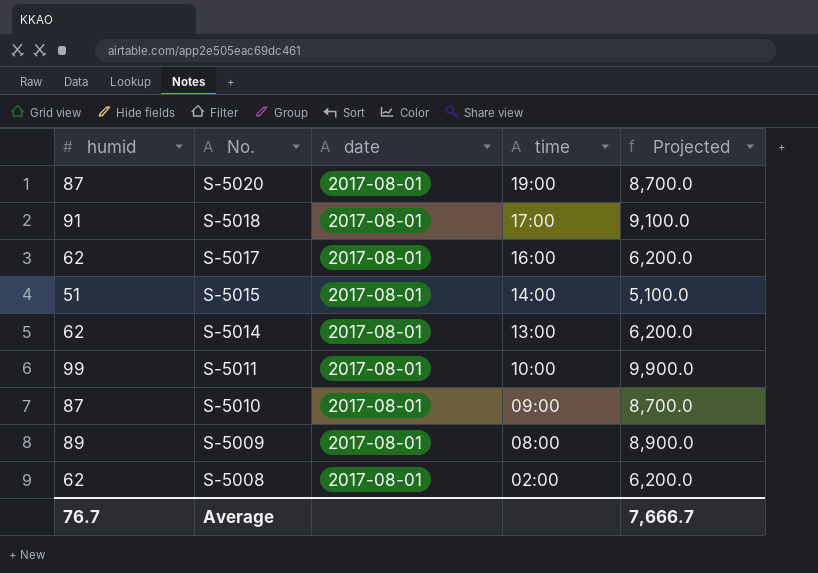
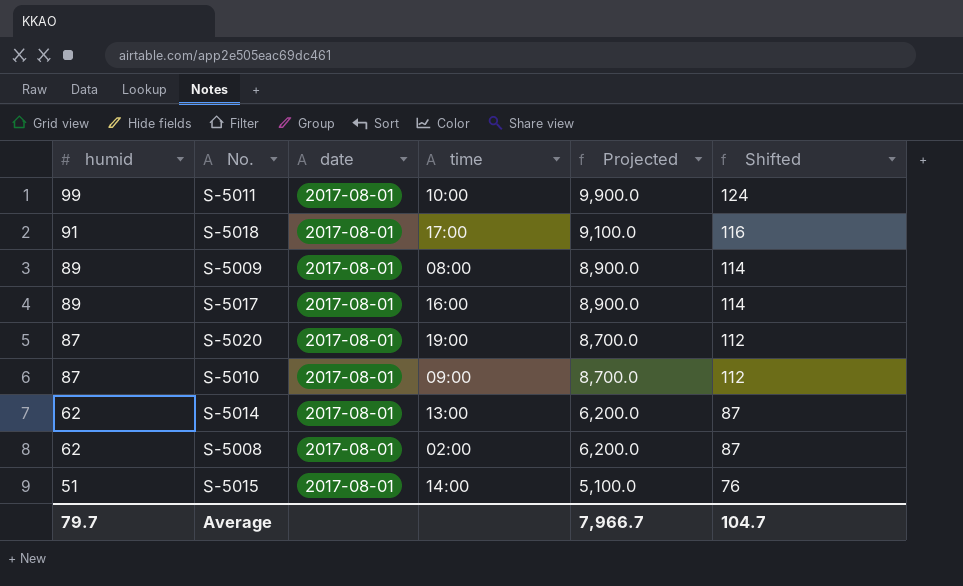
row order: No. descending -> humid descending
column Shifted | formula: none -> [humid] + 25
S-5017 | humid: 62 -> 89
S-5017 | Projected: 6,200.0 -> 8,900.0
Average | humid: 76.7 -> 79.7
Average | Projected: 7,666.7 -> 7,966.7

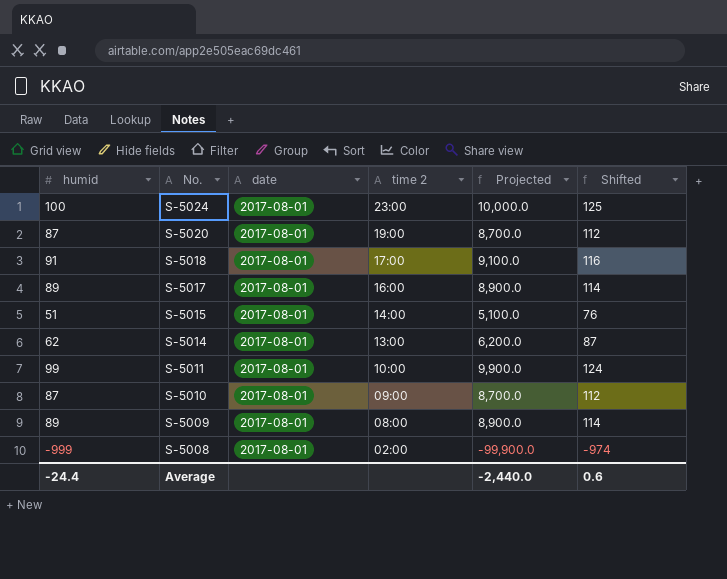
row order: humid descending -> No. descending
column name: time -> time 2
row S-5024: none -> 100 | 2017-08-01 | 23:00 | 10,000.0 | 125
S-5008 | humid: 62 -> -999
S-5008 | Projected: 6,200.0 -> -99,900.0
S-5008 | Shifted: 87 -> -974
Average | humid: 79.7 -> -24.4
Average | Projected: 7,966.7 -> -2,440.0
Average | Shifted: 104.7 -> 0.6

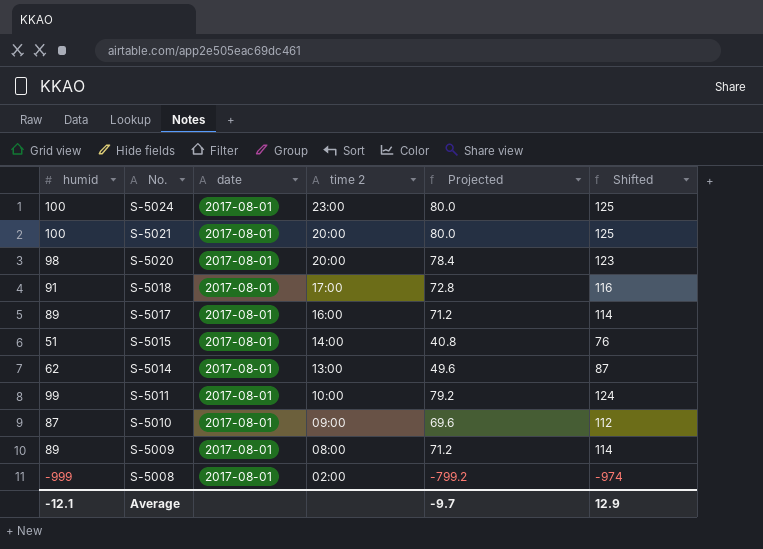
column Projected | formula: [humid] * 100 -> [humid] * 0.8
row S-5021: none -> 100 | 2017-08-01 | 20:00 | 80.0 | 125
S-5020 | humid: 87 -> 98
S-5020 | time 2: 19:00 -> 20:00
S-5020 | Shifted: 112 -> 123
Average | humid: -24.4 -> -12.1
Average | Projected: -2,440.0 -> -9.7
Average | Shifted: 0.6 -> 12.9

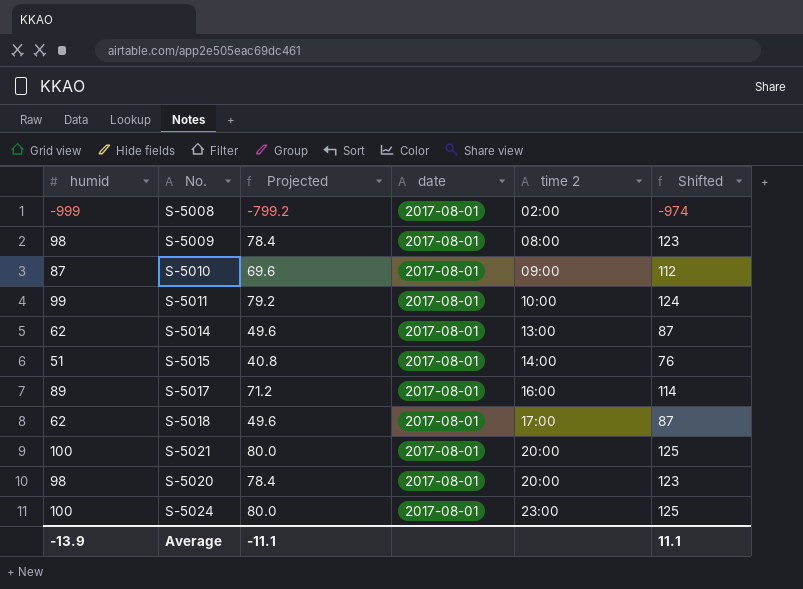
row order: No. descending -> time 2 ascending
column Projected | position: 5 -> 3
S-5009 | humid: 89 -> 98
S-5009 | Projected: 71.2 -> 78.4
S-5009 | Shifted: 114 -> 123
S-5018 | humid: 91 -> 62
S-5018 | Projected: 72.8 -> 49.6
S-5018 | Shifted: 116 -> 87
Average | humid: -12.1 -> -13.9
Average | Projected: -9.7 -> -11.1
Average | Shifted: 12.9 -> 11.1

